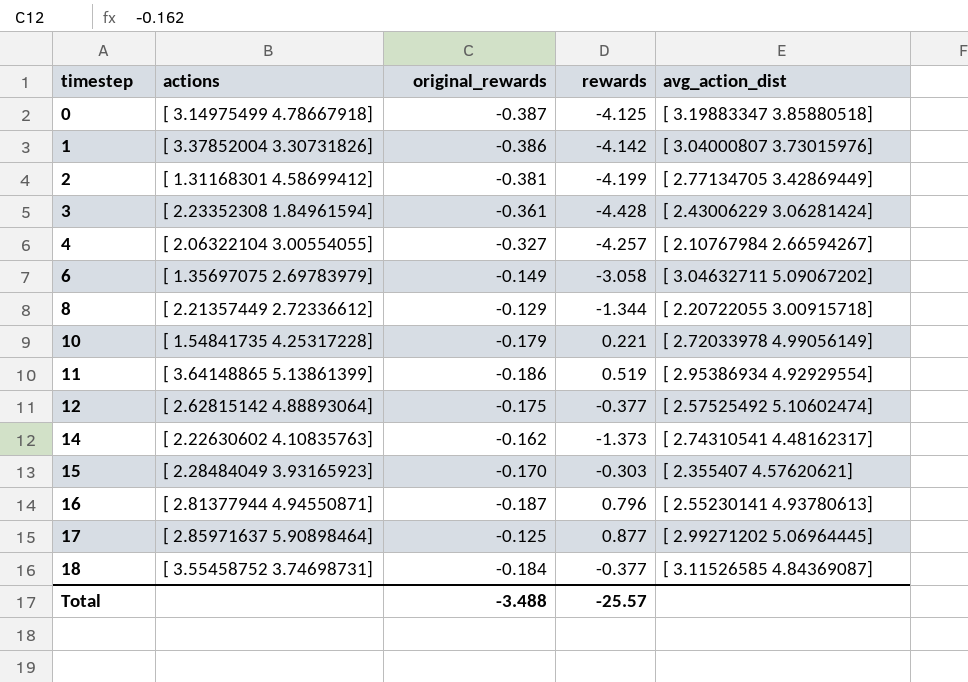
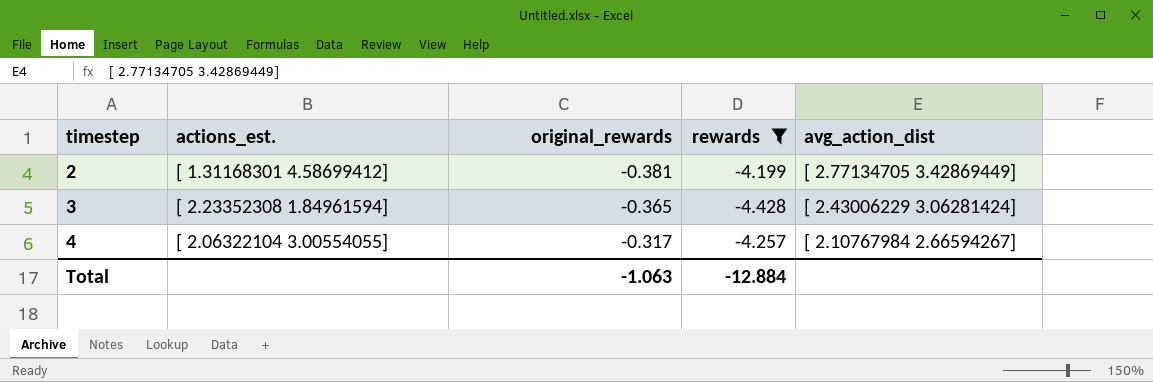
filter: none -> rewards <= -4.199
column name: actions -> actions_est.
3 | original_rewards: -0.361 -> -0.365
4 | original_rewards: -0.327 -> -0.317
Total | original_rewards: -3.488 -> -1.063
Total | rewards: -25.57 -> -12.884

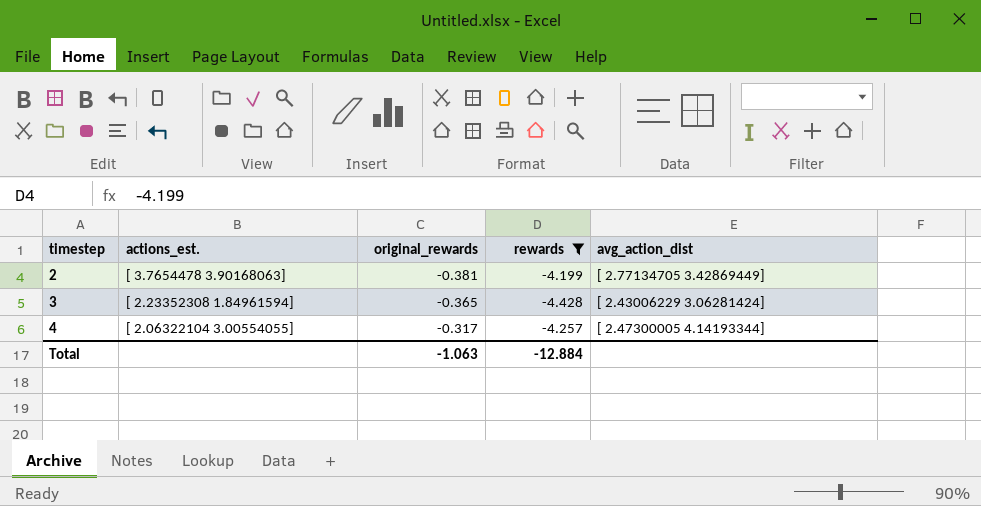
2 | actions_est.: [ 1.31168301 4.58699412] -> [ 3.7654478 3.90168063]
4 | avg_action_dist: [ 2.10767984 2.66594267] -> [ 2.47300005 4.14193344]

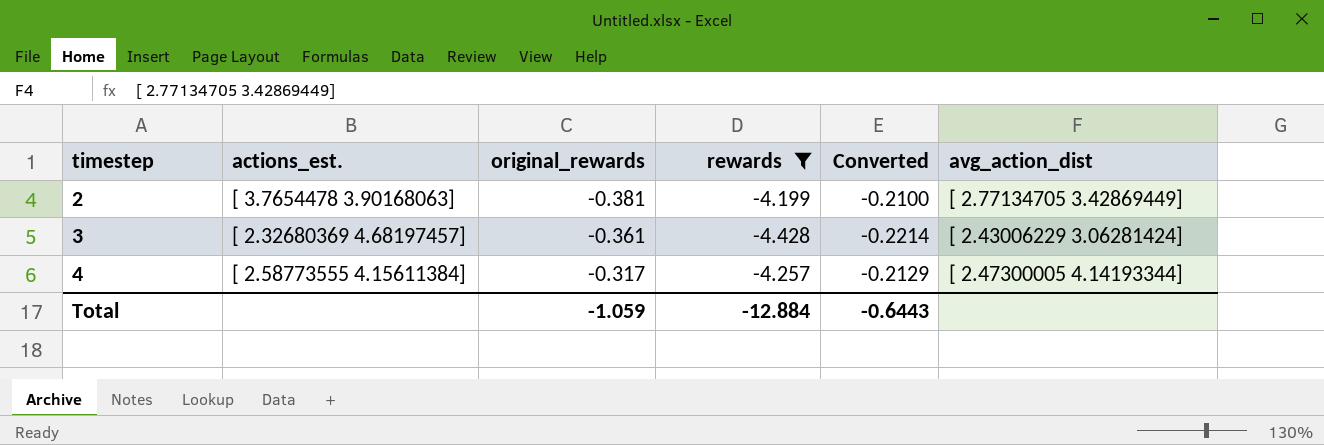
column Converted | formula: none -> [rewards] * 0.05
3 | actions_est.: [ 2.23352308 1.84961594] -> [ 2.32680369 4.68197457]
3 | original_rewards: -0.365 -> -0.361
4 | actions_est.: [ 2.06322104 3.00554055] -> [ 2.58773555 4.15611384]
Total | original_rewards: -1.063 -> -1.059

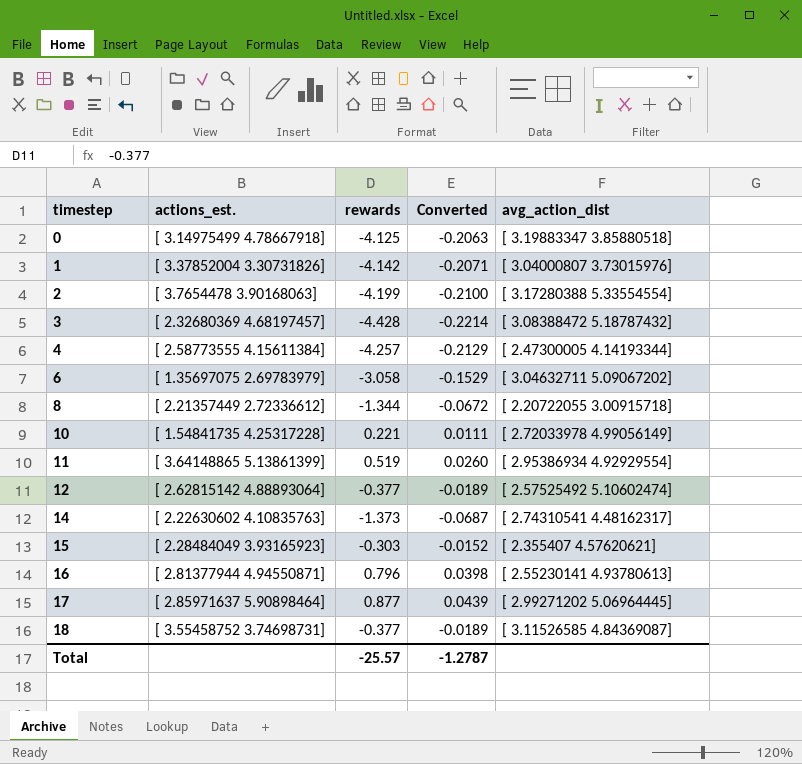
filter: rewards <= -4.199 -> none
column original_rewards | position: 3 -> none
2 | avg_action_dist: [ 2.77134705 3.42869449] -> [ 3.17280388 5.33554554]
3 | avg_action_dist: [ 2.43006229 3.06281424] -> [ 3.08388472 5.18787432]
Total | rewards: -12.884 -> -25.57
Total | Converted: -0.6443 -> -1.2787

